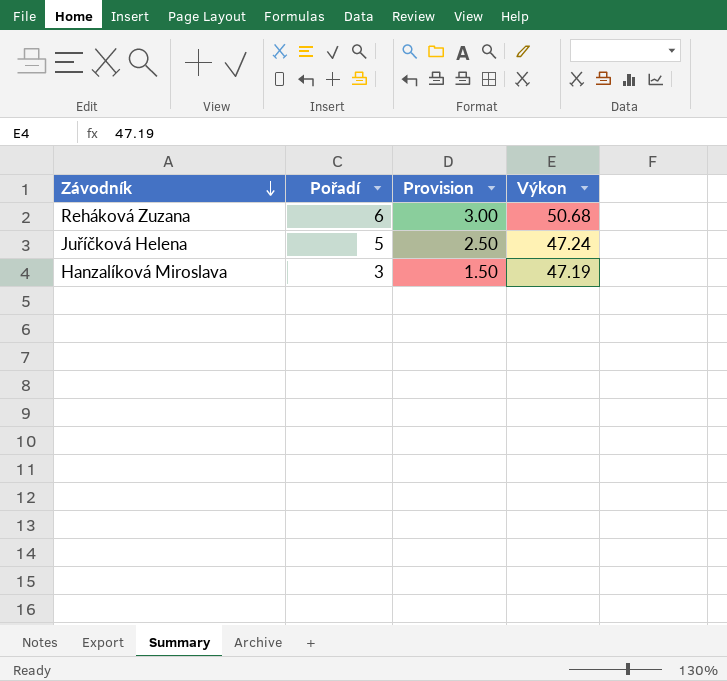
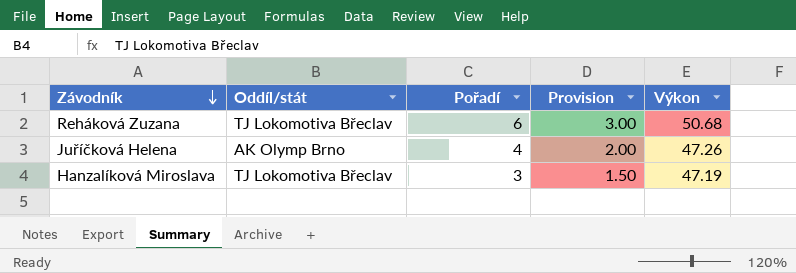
column Oddíl/stát | position: none -> 2
Juříčková Helena | Pořadí: 5 -> 4
Juříčková Helena | Provision: 2.50 -> 2.00
Juříčková Helena | Výkon: 47.24 -> 47.26

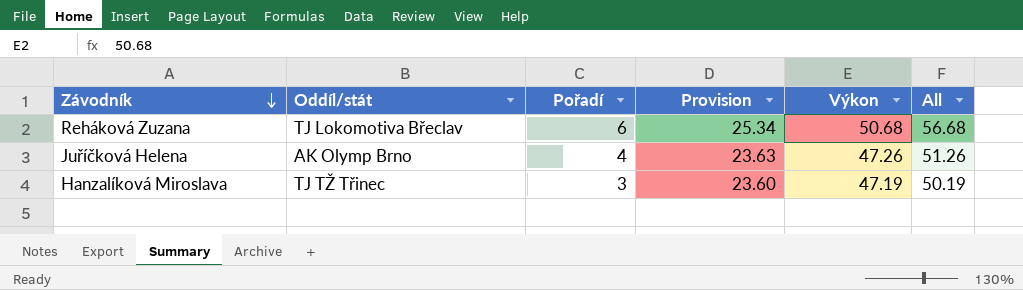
column Provision | formula: [Pořadí] * 0.5 -> [Výkon] * 0.5
column All | formula: none -> [Pořadí] + [Výkon]
Hanzalíková Miroslava | Oddíl/stát: TJ Lokomotiva Břeclav -> TJ TŽ Třinec

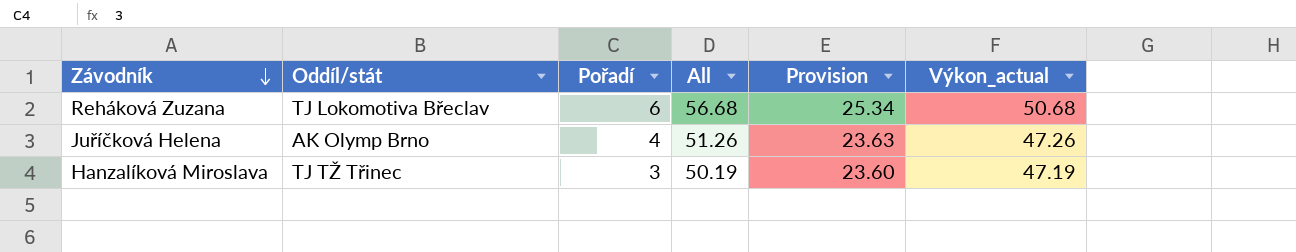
column All | position: 6 -> 4
column name: Výkon -> Výkon_actual

